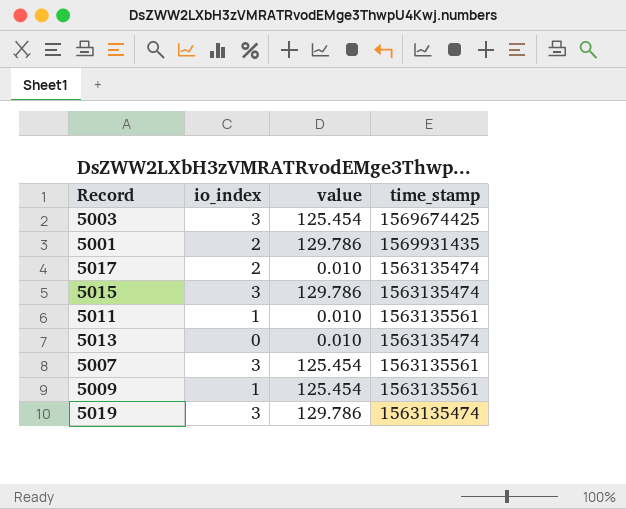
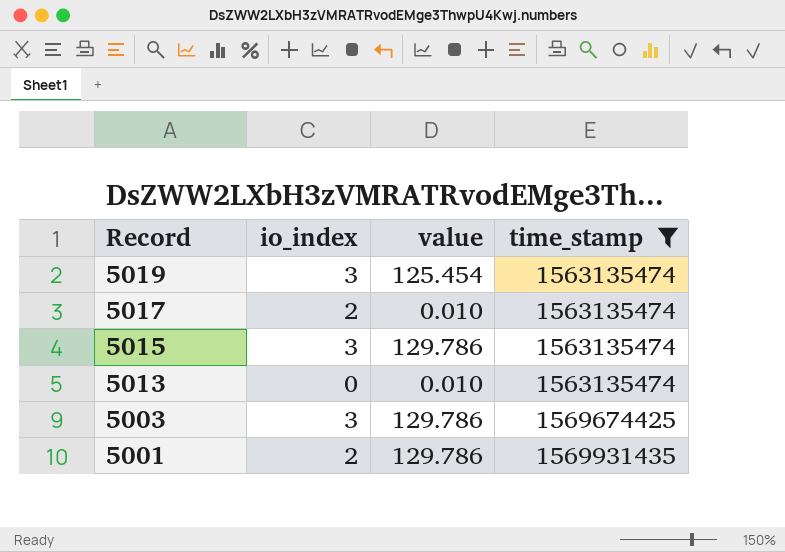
filter: none -> time_stamp != 1563135561
row order: none -> Record descending
5019 | value: 129.786 -> 125.454
5003 | value: 125.454 -> 129.786

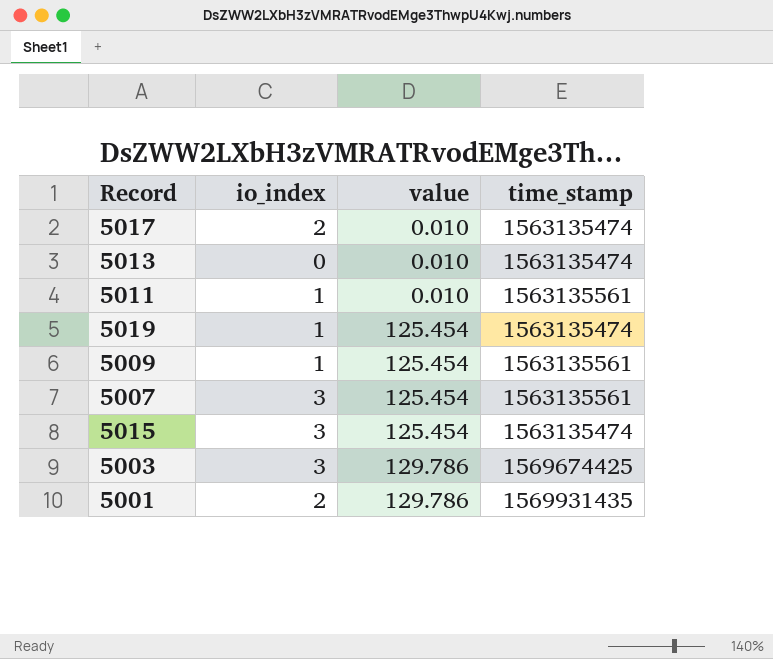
filter: time_stamp != 1563135561 -> none
row order: Record descending -> value ascending
5019 | io_index: 3 -> 1
5015 | value: 129.786 -> 125.454

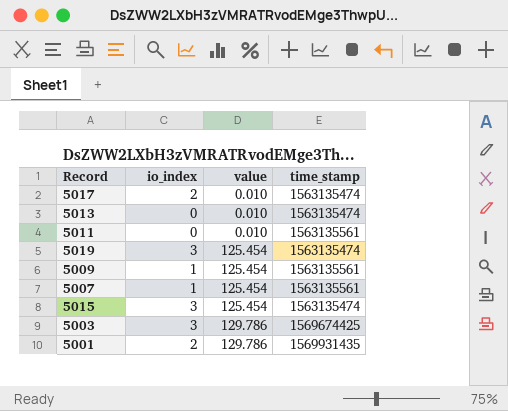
5011 | io_index: 1 -> 0
5019 | io_index: 1 -> 3
5007 | io_index: 3 -> 1

